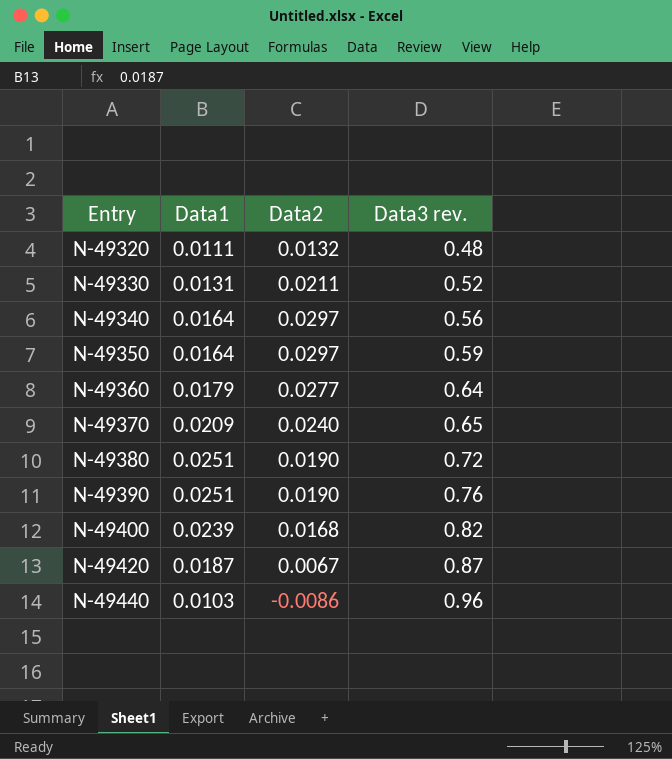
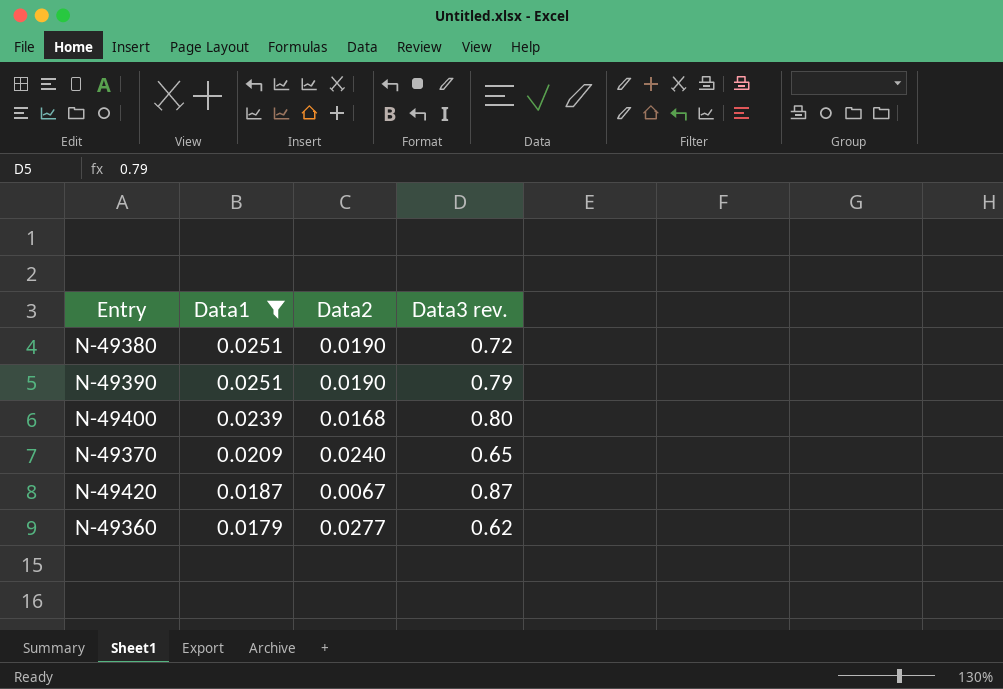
filter: none -> Data1 >= 0.0179
row order: Entry ascending -> Data1 descending
N-49390 | Data3 rev.: 0.76 -> 0.79
N-49400 | Data3 rev.: 0.82 -> 0.80
N-49360 | Data3 rev.: 0.64 -> 0.62

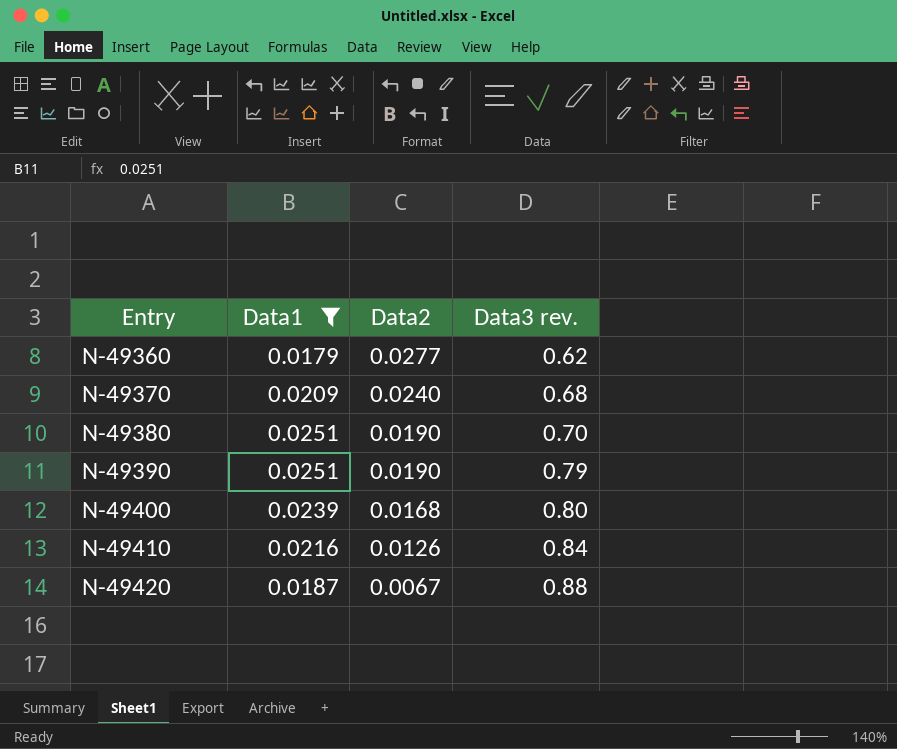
row order: Data1 descending -> Entry ascending
N-49370 | Data3 rev.: 0.65 -> 0.68
N-49380 | Data3 rev.: 0.72 -> 0.70
row N-49410: none -> 0.0216 | 0.0126 | 0.84
N-49420 | Data3 rev.: 0.87 -> 0.88

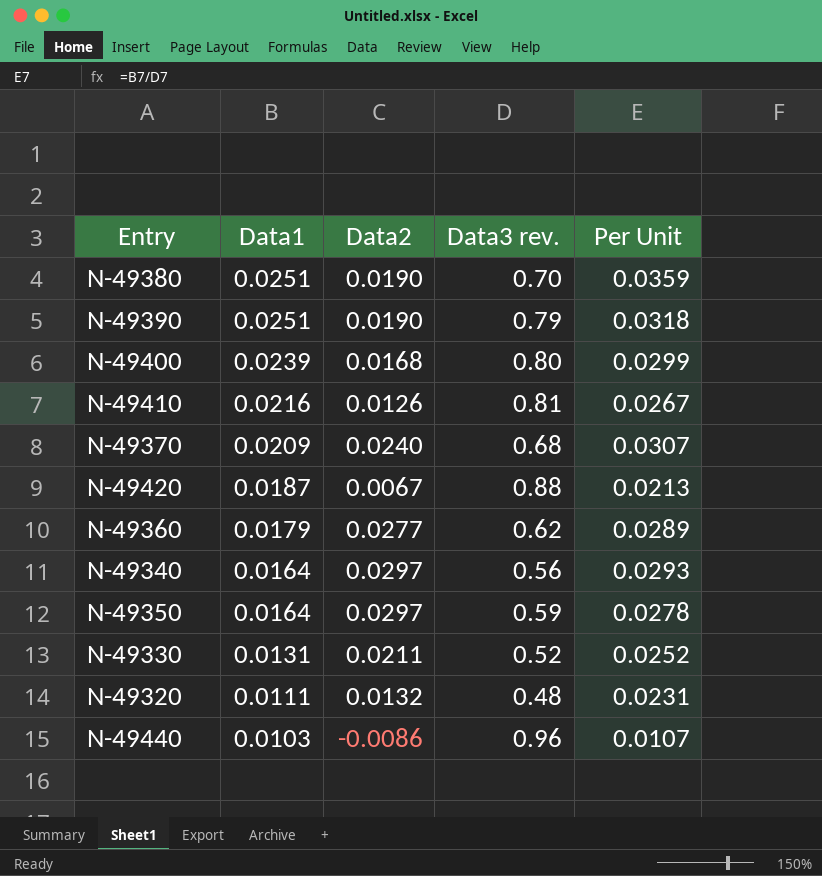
filter: Data1 >= 0.0179 -> none
row order: Entry ascending -> Data1 descending
column Per Unit | formula: none -> [Data1] / [Data3 rev.]
N-49410 | Data3 rev.: 0.84 -> 0.81

